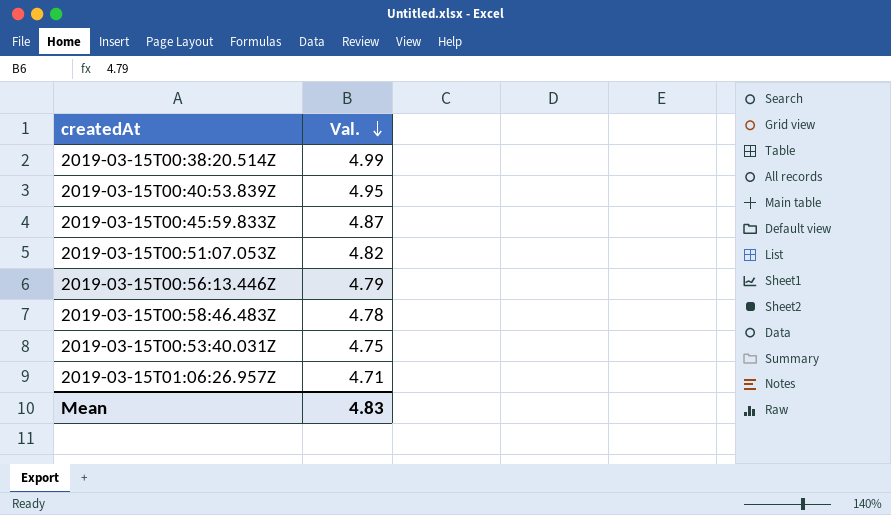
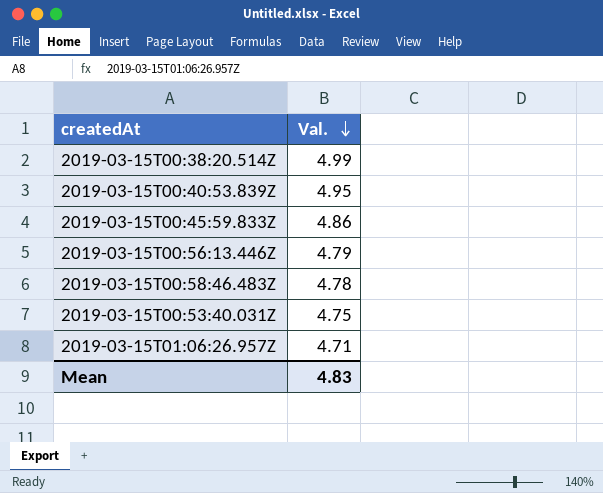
row 2019-03-15T00:51:07.053Z: 4.82 -> none
2019-03-15T00:45:59.833Z | Val.: 4.87 -> 4.86

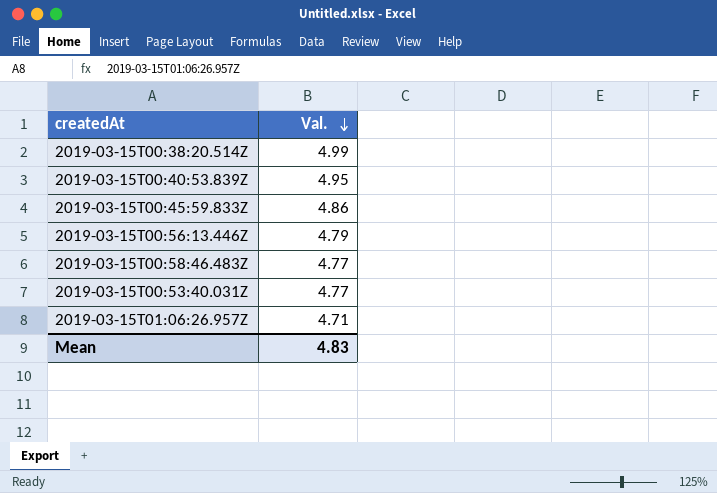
2019-03-15T00:58:46.483Z | Val.: 4.78 -> 4.77
2019-03-15T00:53:40.031Z | Val.: 4.75 -> 4.77

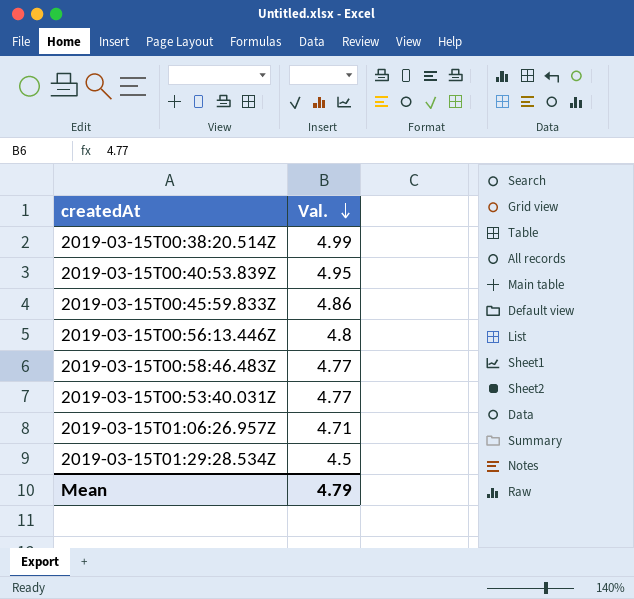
2019-03-15T00:56:13.446Z | Val.: 4.79 -> 4.8
row 2019-03-15T01:29:28.534Z: none -> 4.5
Mean | Val.: 4.83 -> 4.79

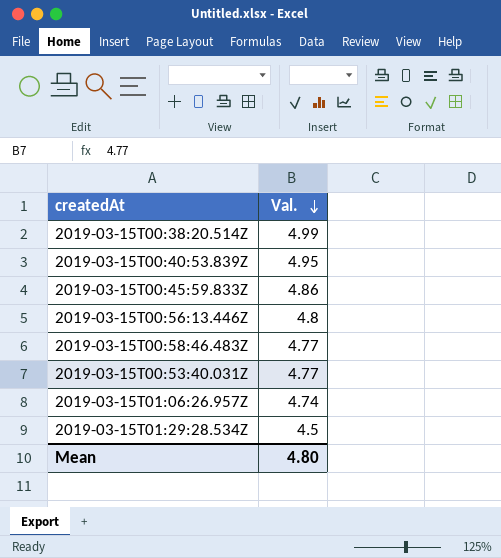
2019-03-15T01:06:26.957Z | Val.: 4.71 -> 4.74
Mean | Val.: 4.79 -> 4.80

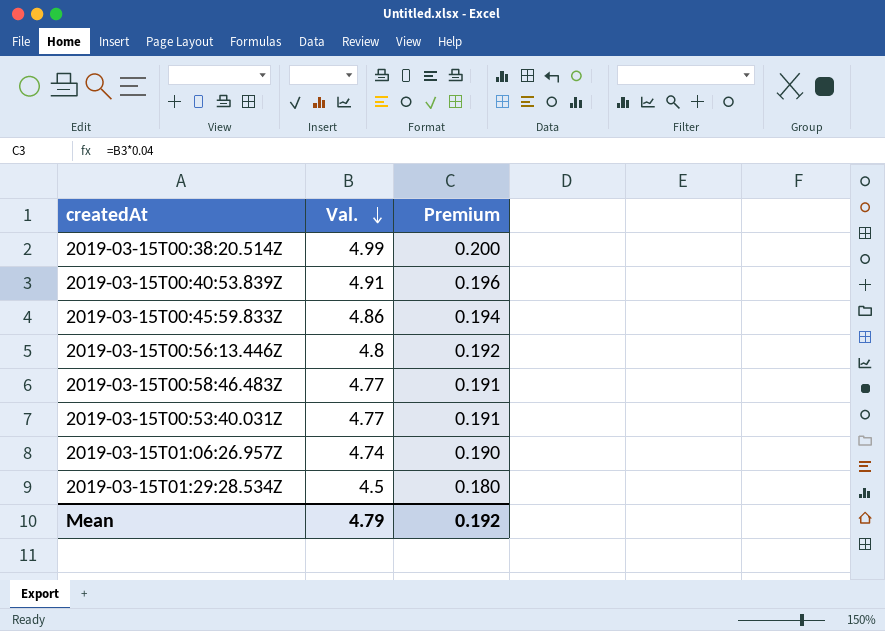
column Premium | formula: none -> [Val.] * 0.04
2019-03-15T00:40:53.839Z | Val.: 4.95 -> 4.91
Mean | Val.: 4.80 -> 4.79

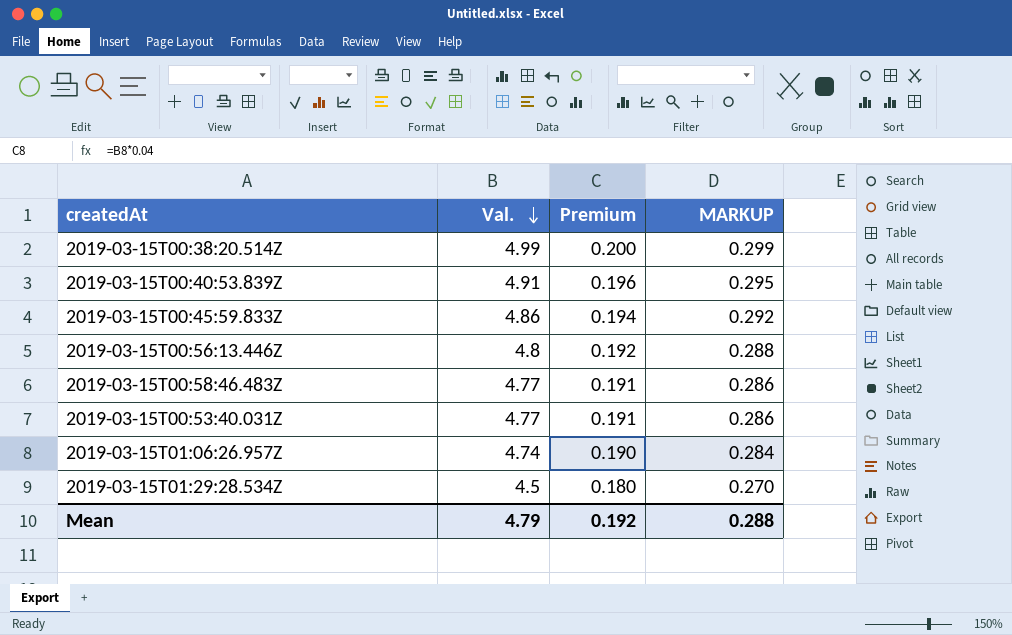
column MARKUP | formula: none -> [Val.] * 0.06

